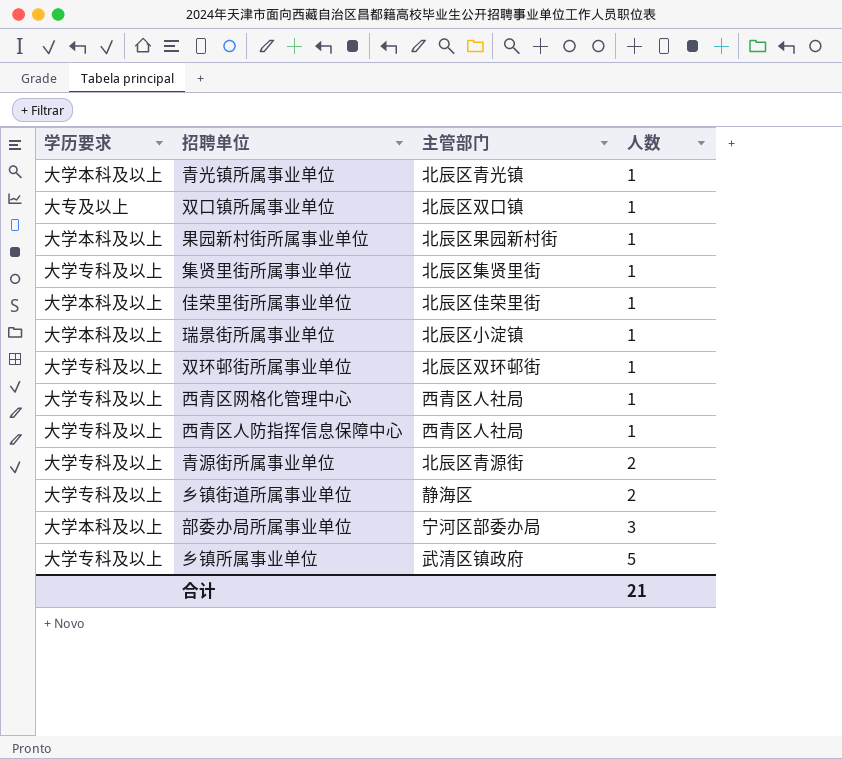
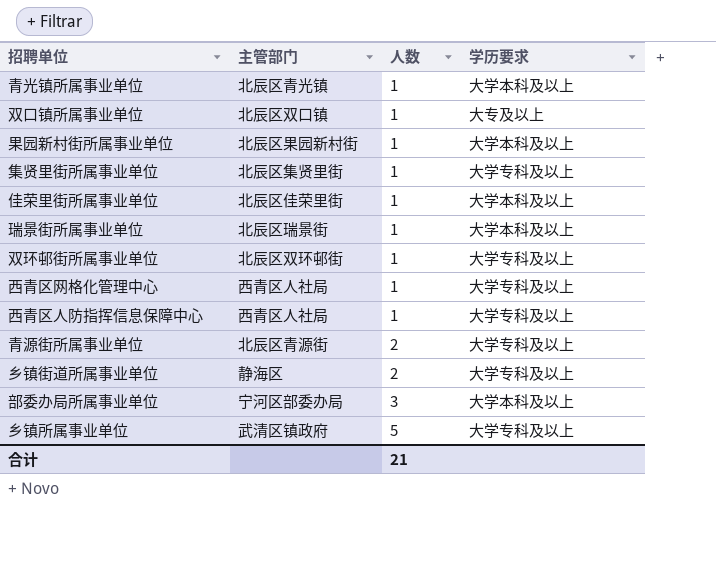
column 学历要求 | position: 1 -> 4
瑞景街所属事业单位 | 主管部门: 北辰区小淀镇 -> 北辰区瑞景街

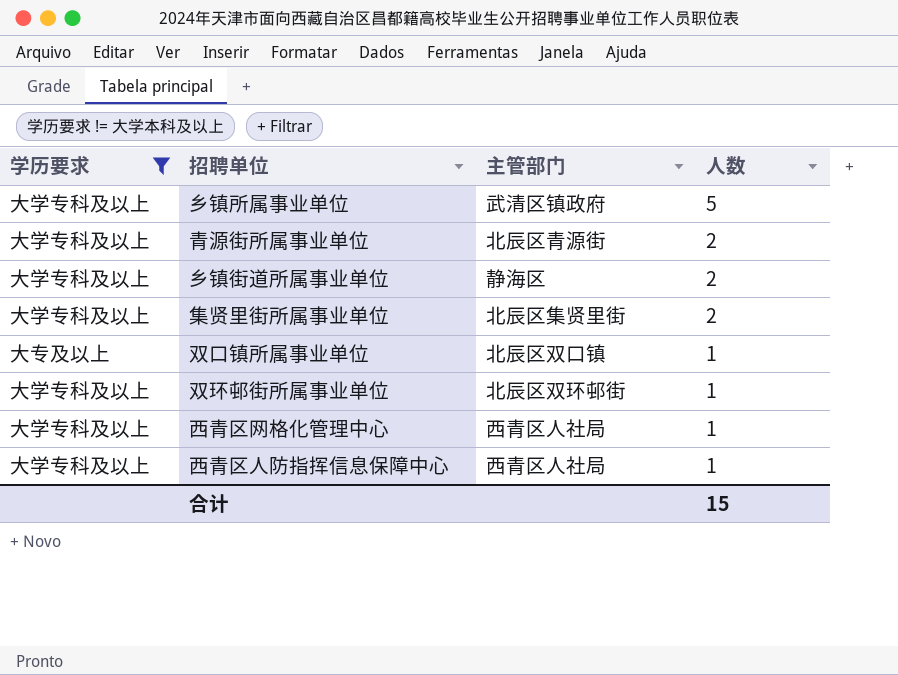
filter: none -> 学历要求 != 大学本科及以上
row order: 人数 ascending -> 人数 descending
column 学历要求 | position: 4 -> 1
集贤里街所属事业单位 | 人数: 1 -> 2
合计 | 人数: 21 -> 15

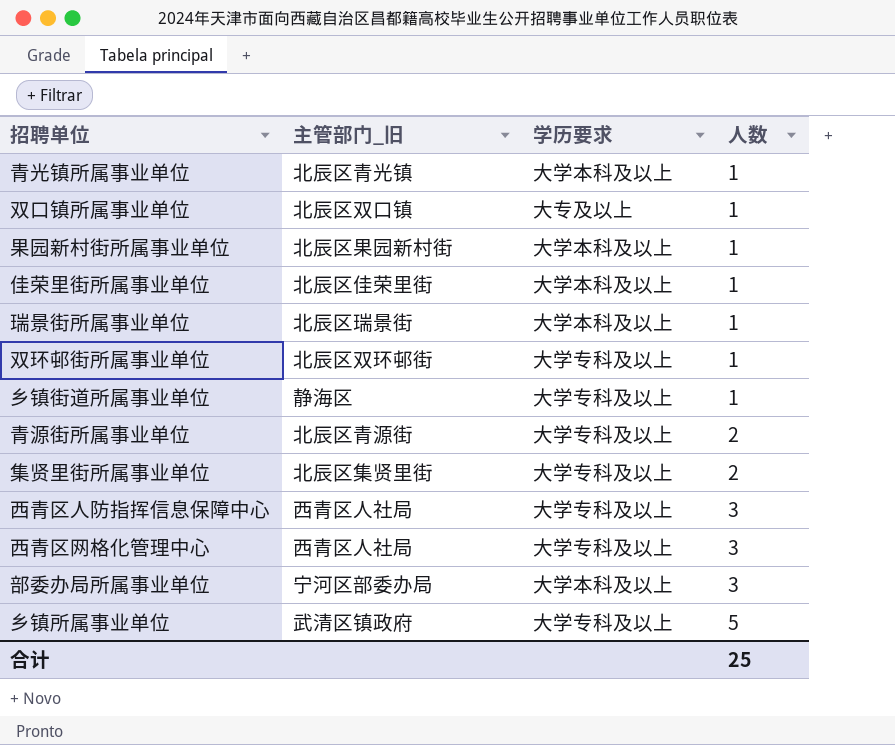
filter: 学历要求 != 大学本科及以上 -> none
row order: 人数 descending -> 人数 ascending
column name: 主管部门 -> 主管部门_旧
column 学历要求 | position: 1 -> 3
乡镇街道所属事业单位 | 人数: 2 -> 1
西青区人防指挥信息保障中心 | 人数: 1 -> 3
西青区网格化管理中心 | 人数: 1 -> 3
合计 | 人数: 15 -> 25

